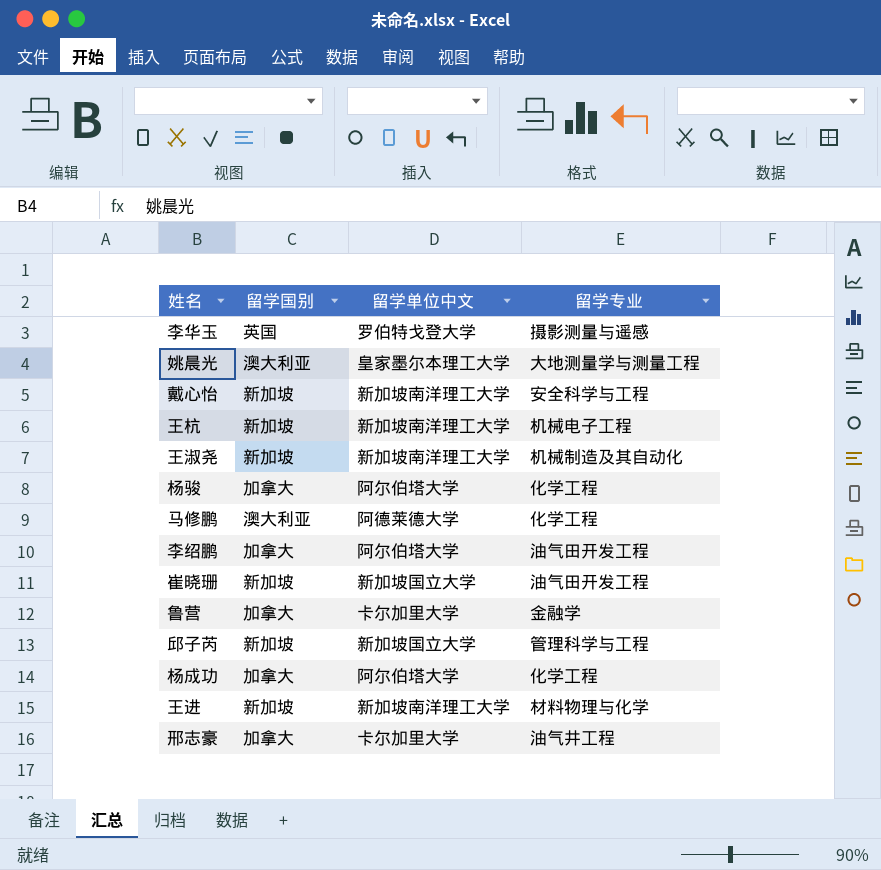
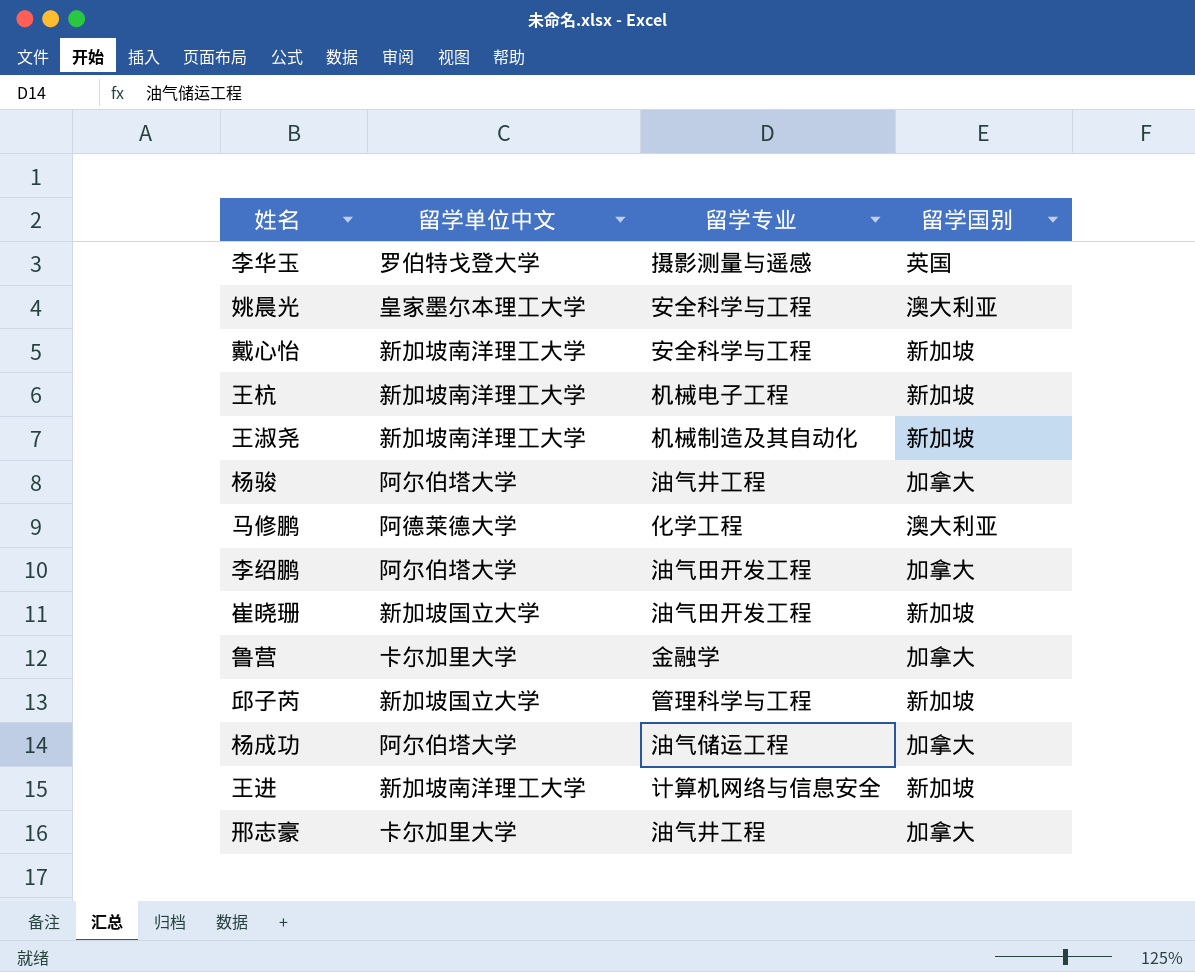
column 留学国别 | position: 2 -> 4
姚晨光 | 留学专业: 大地测量学与测量工程 -> 安全科学与工程
杨骏 | 留学专业: 化学工程 -> 油气井工程
杨成功 | 留学专业: 化学工程 -> 油气储运工程
王进 | 留学专业: 材料物理与化学 -> 计算机网络与信息安全

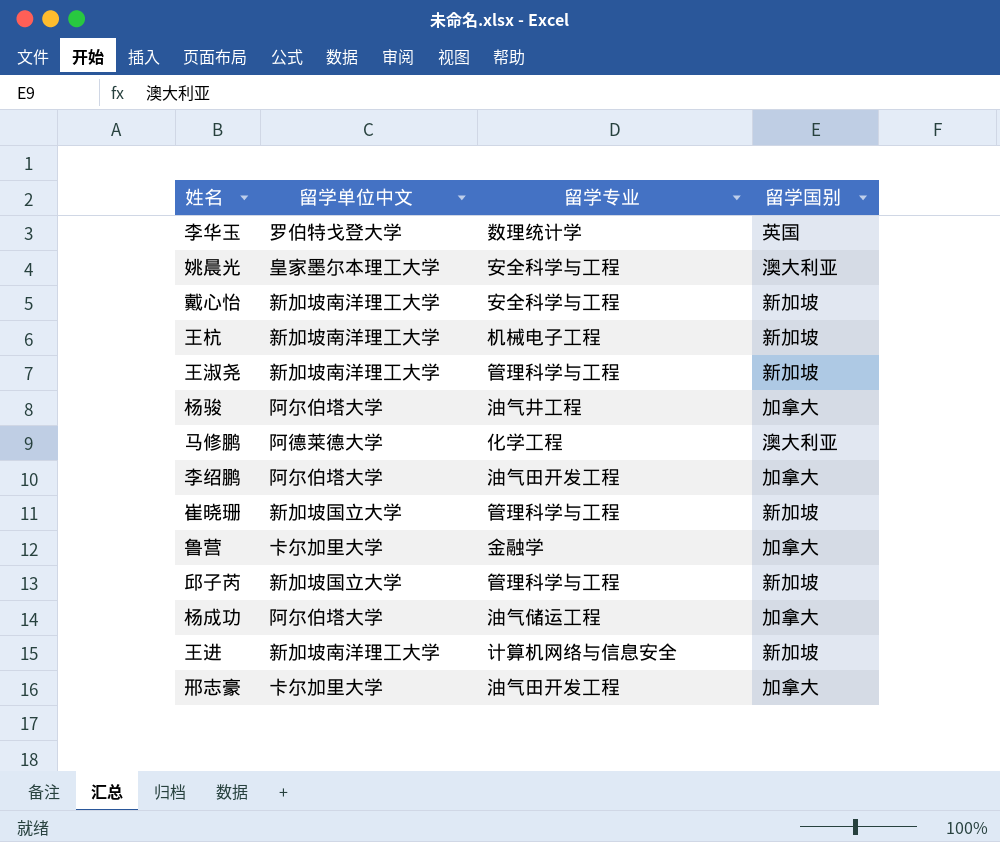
李华玉 | 留学专业: 摄影测量与遥感 -> 数理统计学
王淑尧 | 留学专业: 机械制造及其自动化 -> 管理科学与工程
崔晓珊 | 留学专业: 油气田开发工程 -> 管理科学与工程
邢志豪 | 留学专业: 油气井工程 -> 油气田开发工程

